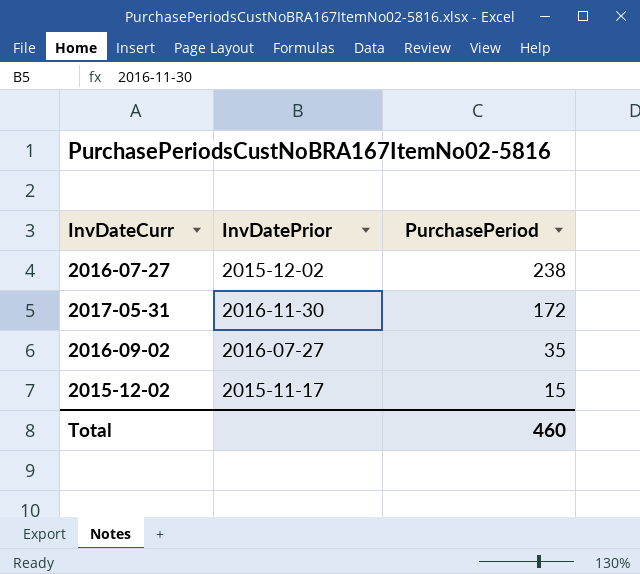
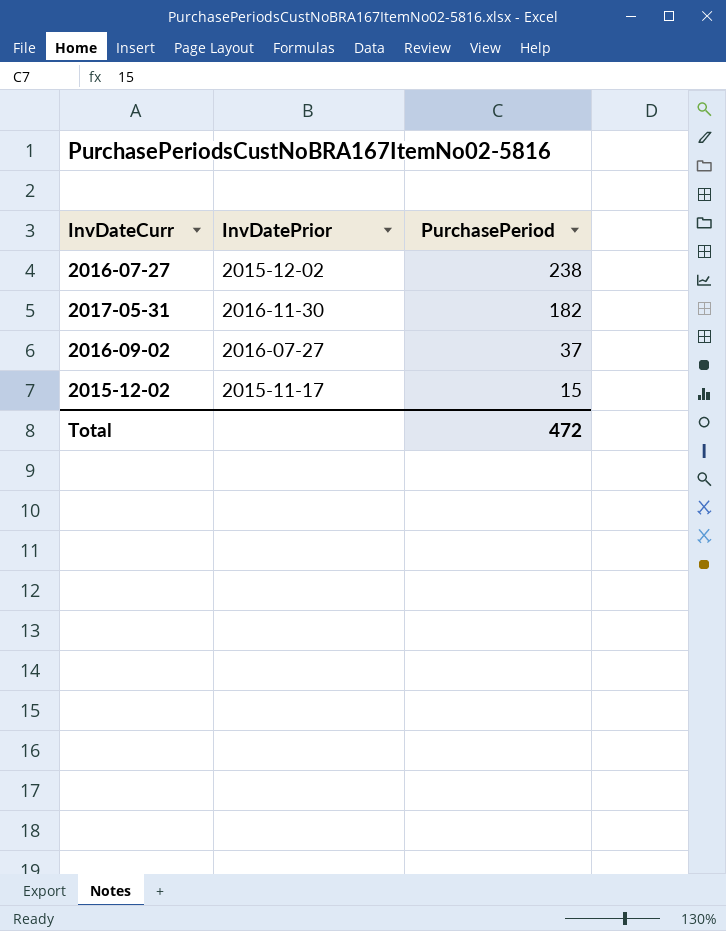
2017-05-31 | PurchasePeriod: 172 -> 182
2016-09-02 | PurchasePeriod: 35 -> 37
Total | PurchasePeriod: 460 -> 472

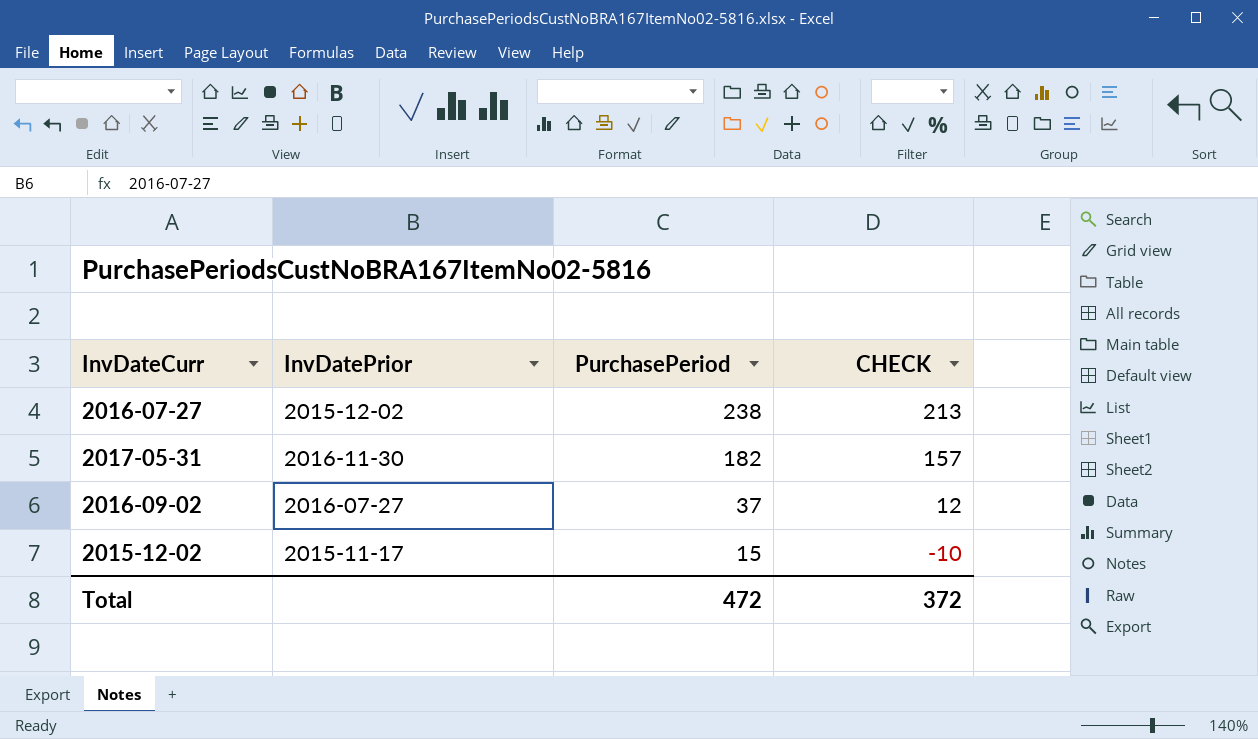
column CHECK | formula: none -> [PurchasePeriod] - 25

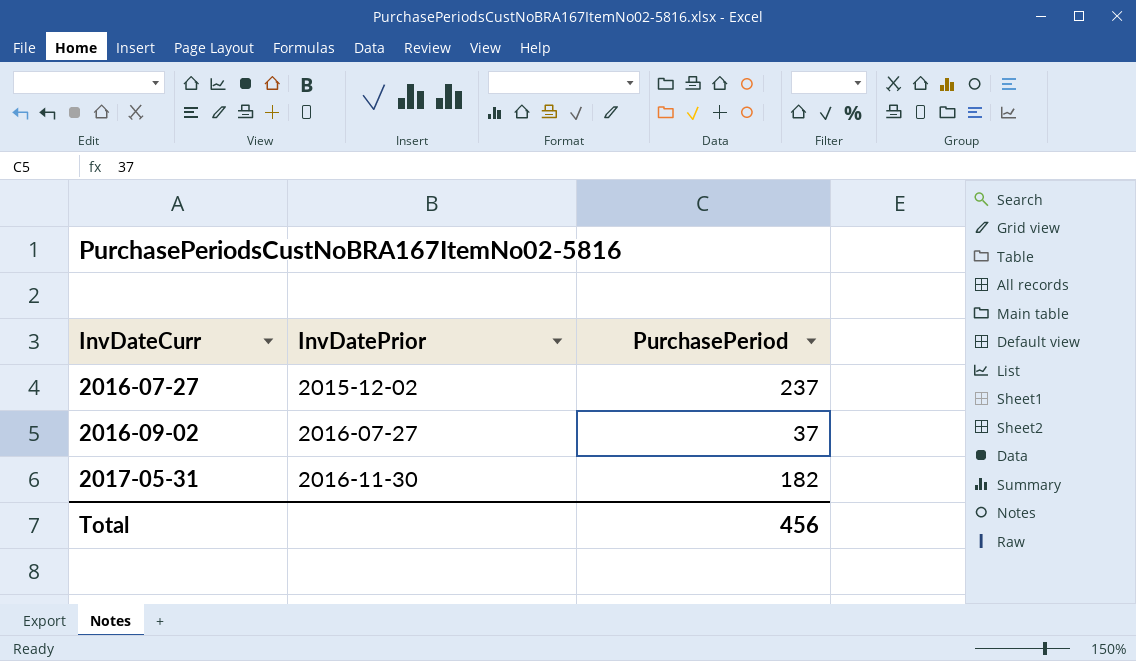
row order: PurchasePeriod descending -> InvDateCurr ascending
column CHECK | formula: [PurchasePeriod] - 25 -> none
row 2015-12-02: 2015-11-17 | 15 | -10 -> none
2016-07-27 | PurchasePeriod: 238 -> 237
Total | PurchasePeriod: 472 -> 456

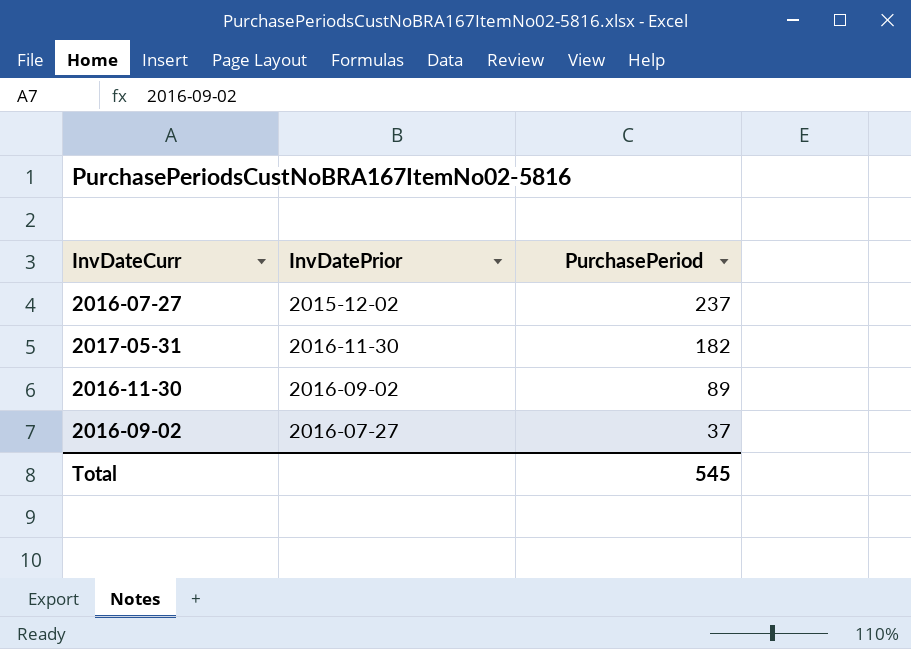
row order: InvDateCurr ascending -> PurchasePeriod descending
row 2016-11-30: none -> 2016-09-02 | 89
Total | PurchasePeriod: 456 -> 545

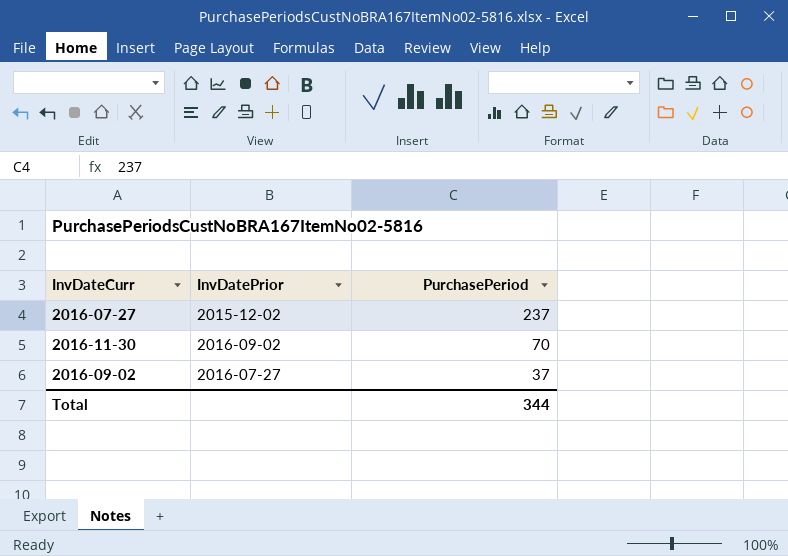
row 2017-05-31: 2016-11-30 | 182 -> none
2016-11-30 | PurchasePeriod: 89 -> 70
Total | PurchasePeriod: 545 -> 344

